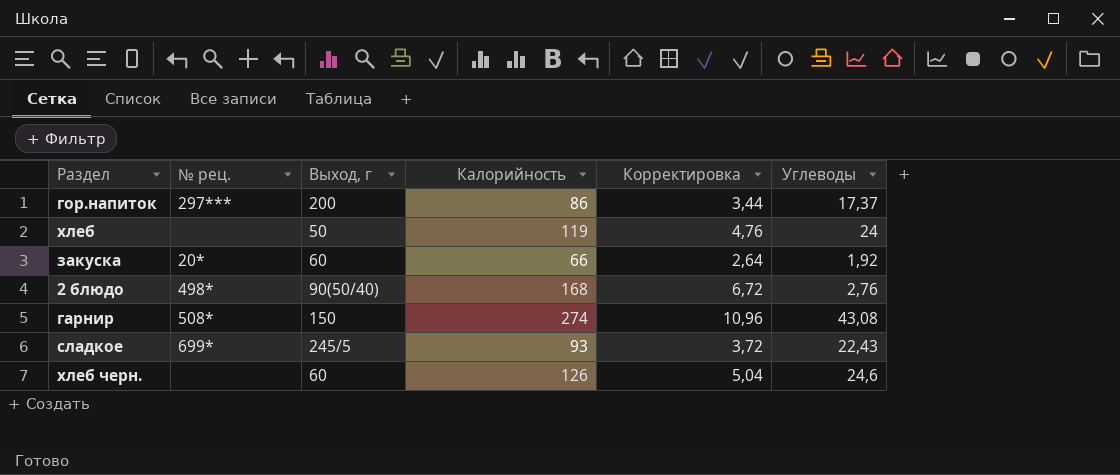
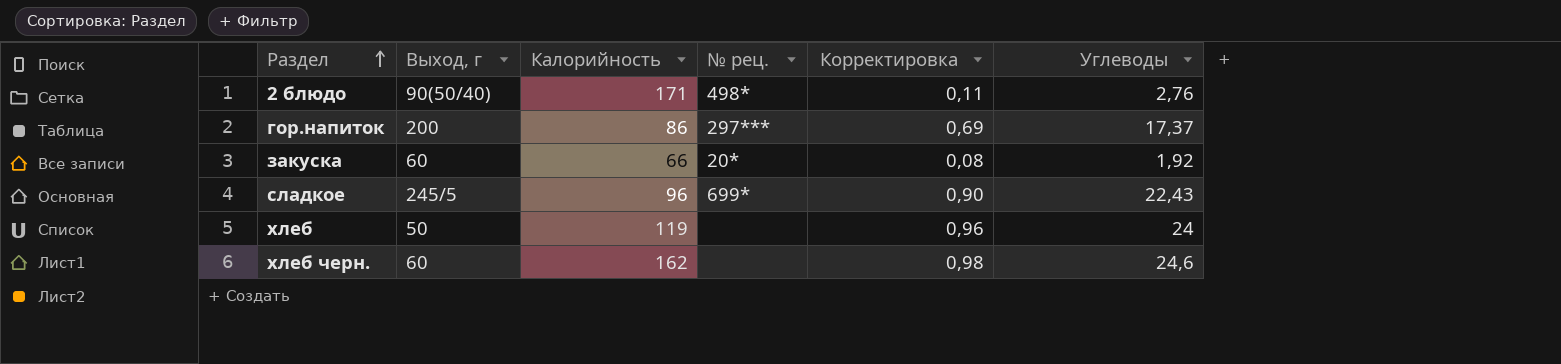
row order: none -> Раздел ascending
column № рец. | position: 2 -> 4
column Корректировка | formula: [Калорийность] * 0,04 -> [Углеводы] * 0,04
row гарнир: 508* | 150 | 274 | 10,96 | 43,08 -> none
2 блюдо | Калорийность: 168 -> 171
сладкое | Калорийность: 93 -> 96
хлеб черн. | Калорийность: 126 -> 162

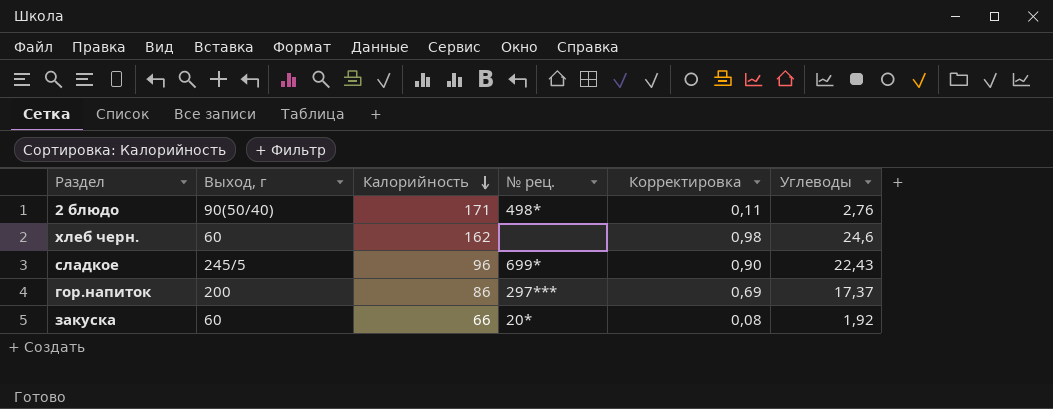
row order: Раздел ascending -> Калорийность descending
row хлеб: 50 | 119 | none | 0,96 | 24 -> none

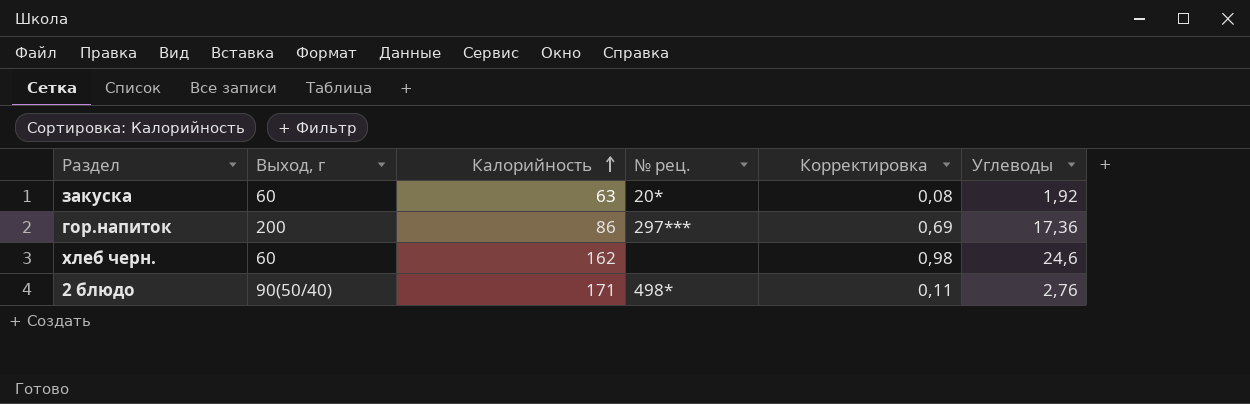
row order: Калорийность descending -> Калорийность ascending
row сладкое: 245/5 | 96 | 699* | 0,90 | 22,43 -> none
закуска | Калорийность: 66 -> 63
гор.напиток | Углеводы: 17,37 -> 17,36

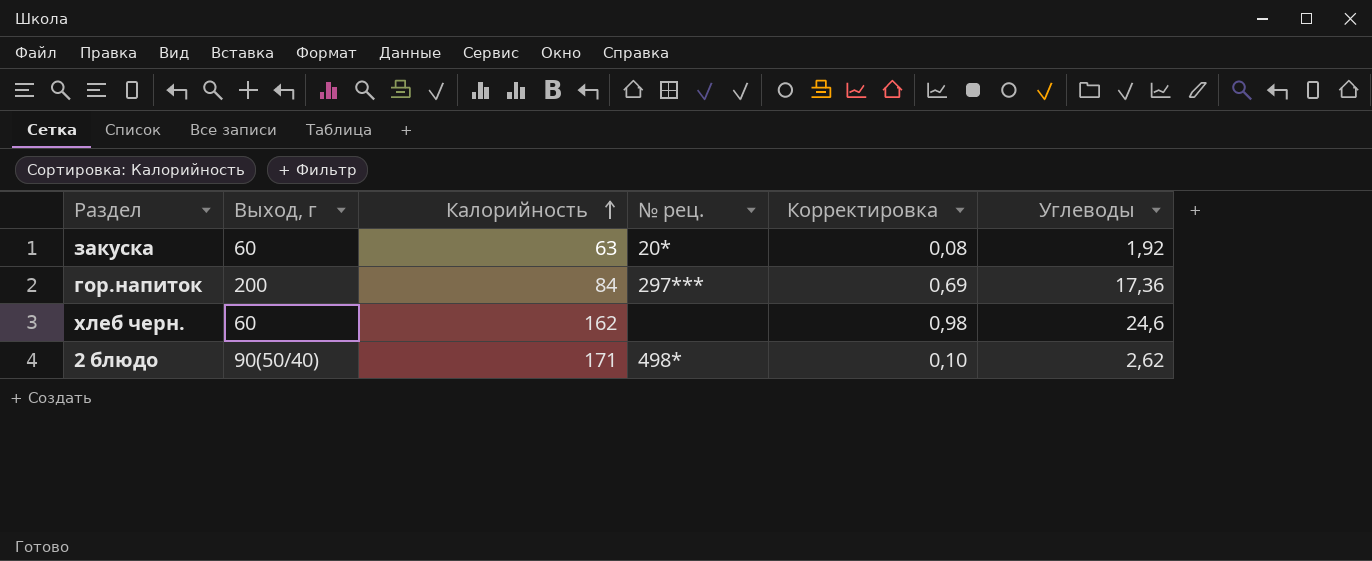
гор.напиток | Калорийность: 86 -> 84
2 блюдо | Корректировка: 0,11 -> 0,10
2 блюдо | Углеводы: 2,76 -> 2,62

